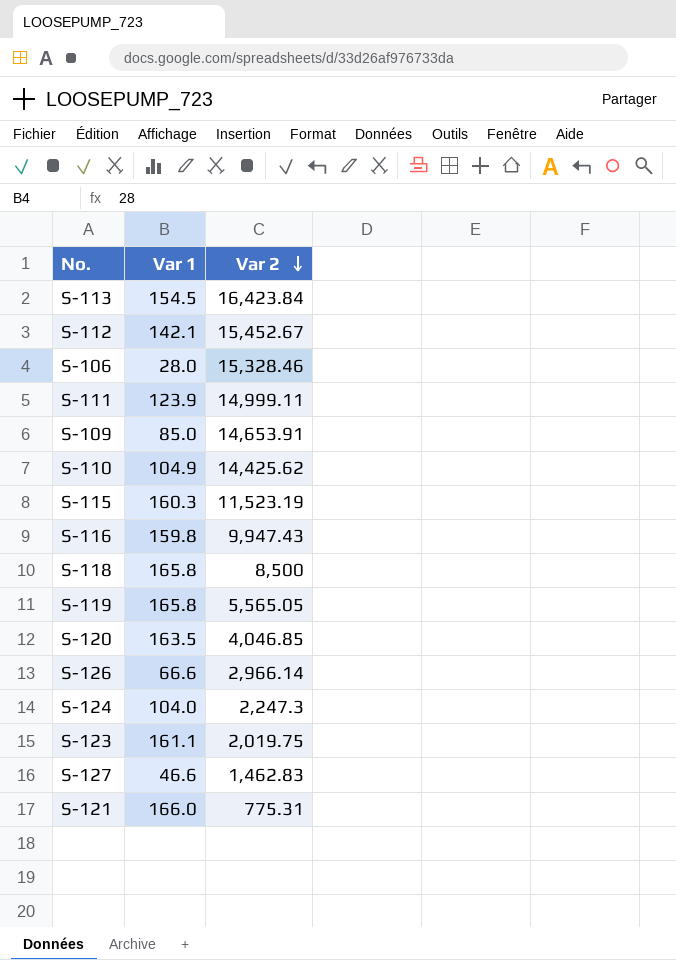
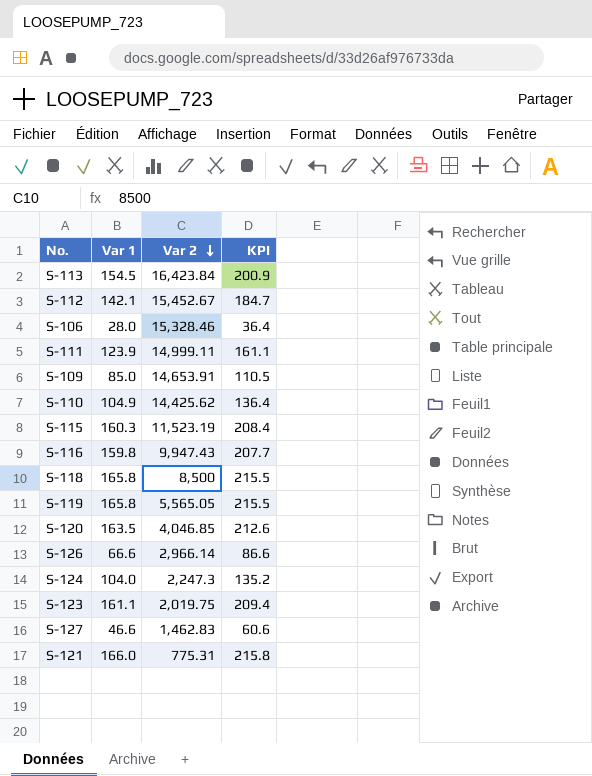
column KPI | formula: none -> [Var 1] * 1.3

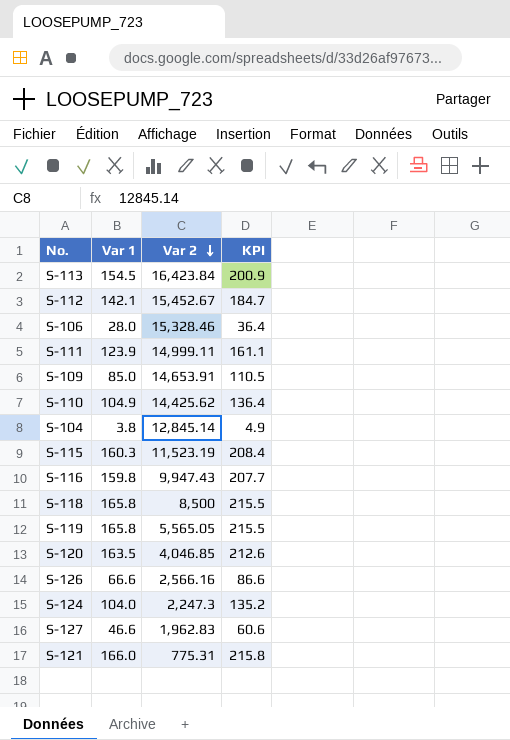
row S-123: 161.1 | 2,019.75 | 209.4 -> none
row S-104: none -> 3.8 | 12,845.14 | 4.9
S-126 | Var 2: 2,966.14 -> 2,566.16
S-127 | Var 2: 1,462.83 -> 1,962.83

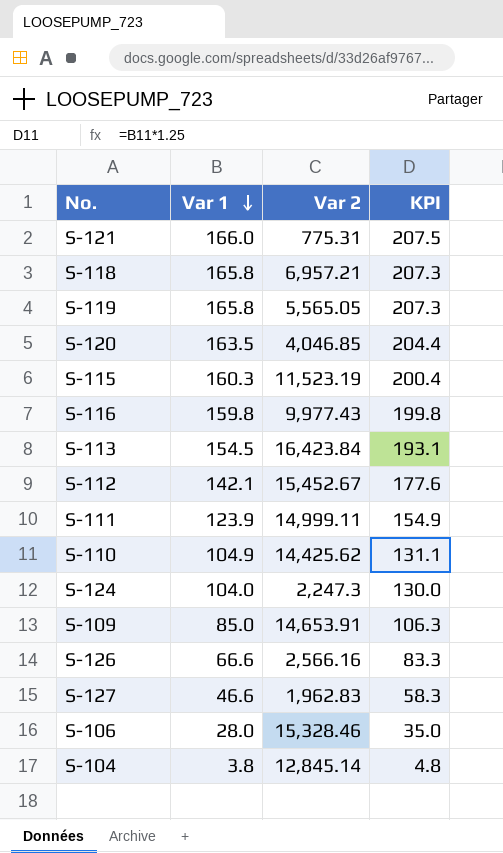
row order: Var 2 descending -> Var 1 descending
column KPI | formula: [Var 1] * 1.3 -> [Var 1] * 1.25
S-118 | Var 2: 8,500 -> 6,957.21
S-116 | Var 2: 9,947.43 -> 9,977.43

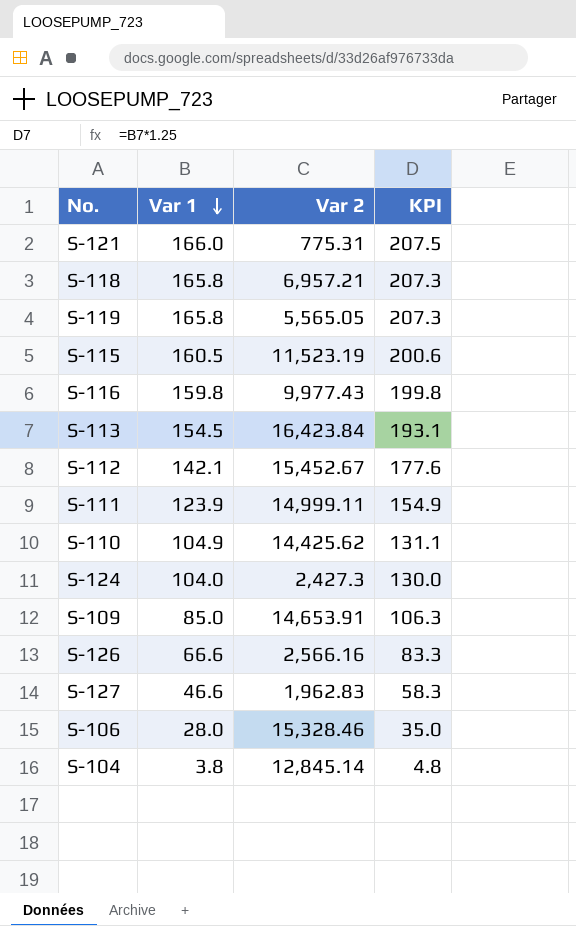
row S-120: 163.5 | 4,046.85 | 204.4 -> none
S-115 | Var 1: 160.3 -> 160.5
S-115 | KPI: 200.4 -> 200.6
S-124 | Var 2: 2,247.3 -> 2,427.3

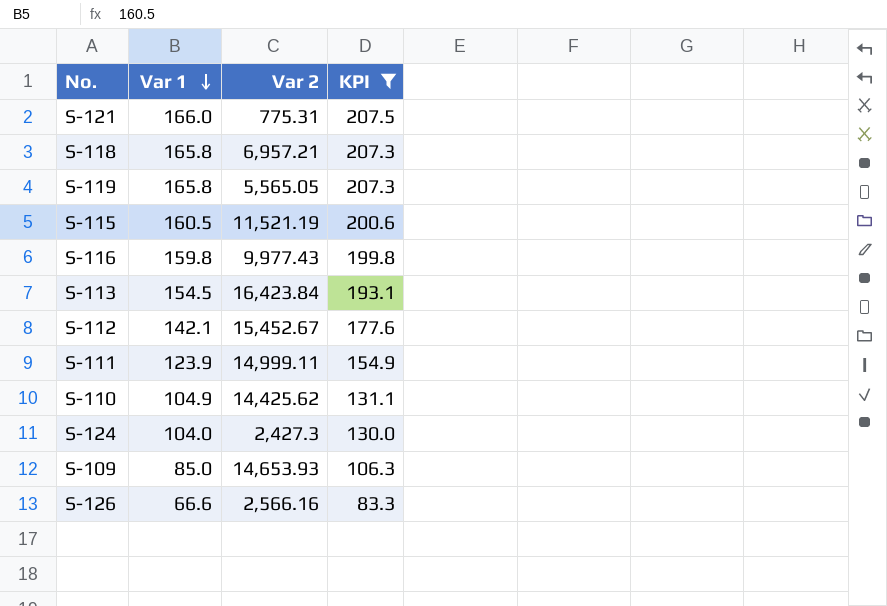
filter: none -> KPI >= 83.3
S-115 | Var 2: 11,523.19 -> 11,521.19
S-109 | Var 2: 14,653.91 -> 14,653.93

